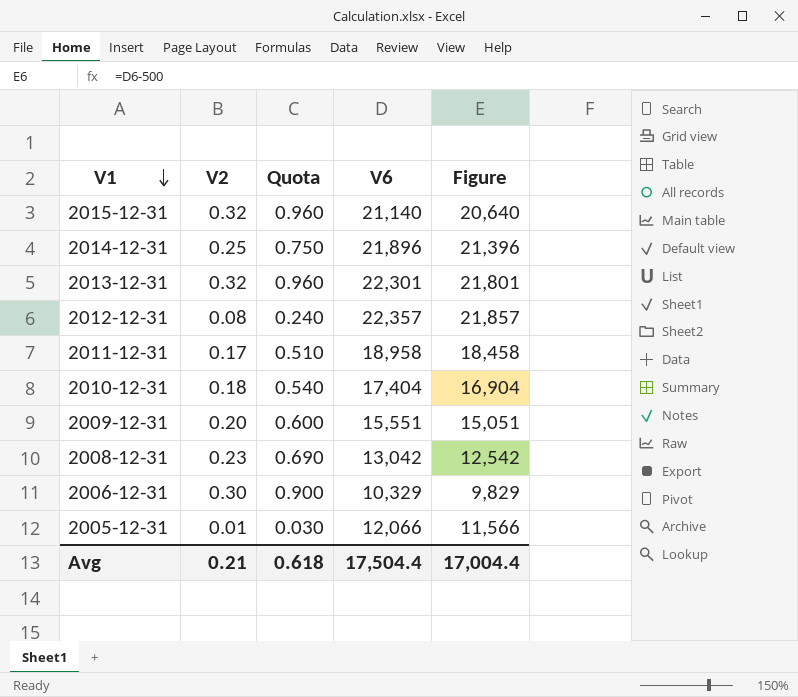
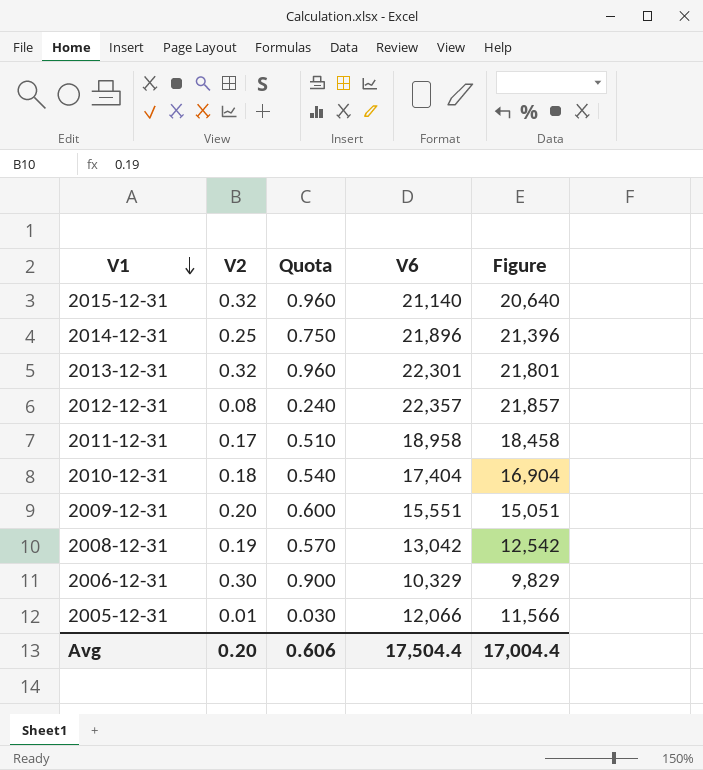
2008-12-31 | V2: 0.23 -> 0.19
2008-12-31 | Quota: 0.690 -> 0.570
Avg | V2: 0.21 -> 0.20
Avg | Quota: 0.618 -> 0.606

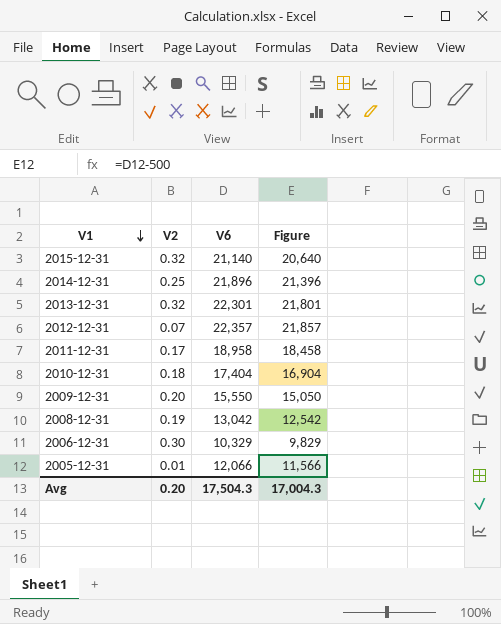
column Quota | formula: [V2] * 3 -> none
2012-12-31 | V2: 0.08 -> 0.07
2009-12-31 | V6: 15,551 -> 15,550
2009-12-31 | Figure: 15,051 -> 15,050
Avg | V6: 17,504.4 -> 17,504.3
Avg | Figure: 17,004.4 -> 17,004.3

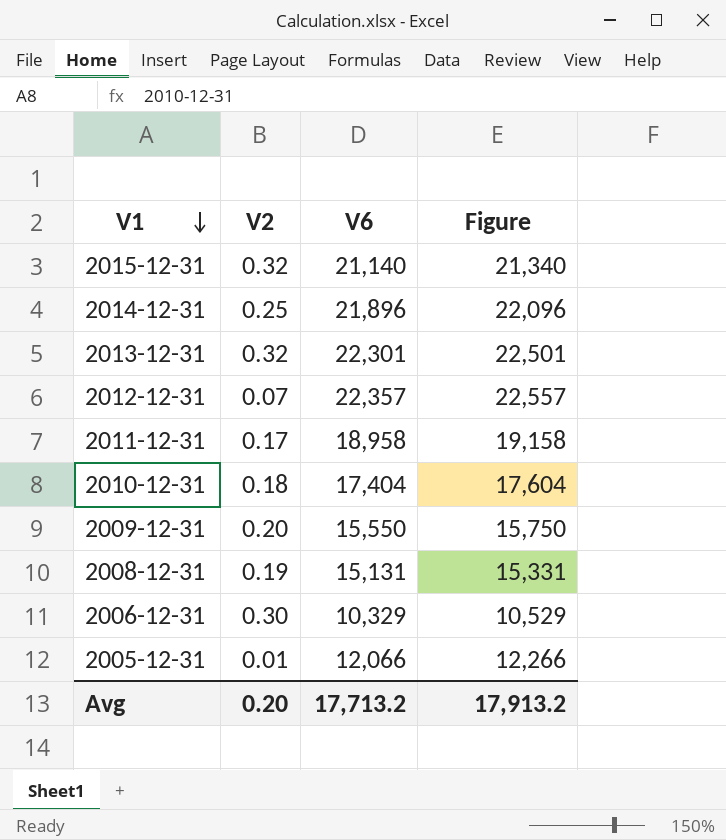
column Figure | formula: [V6] - 500 -> [V6] + 200
2008-12-31 | V6: 13,042 -> 15,131
Avg | V6: 17,504.3 -> 17,713.2
Avg | Figure: 17,004.3 -> 17,913.2

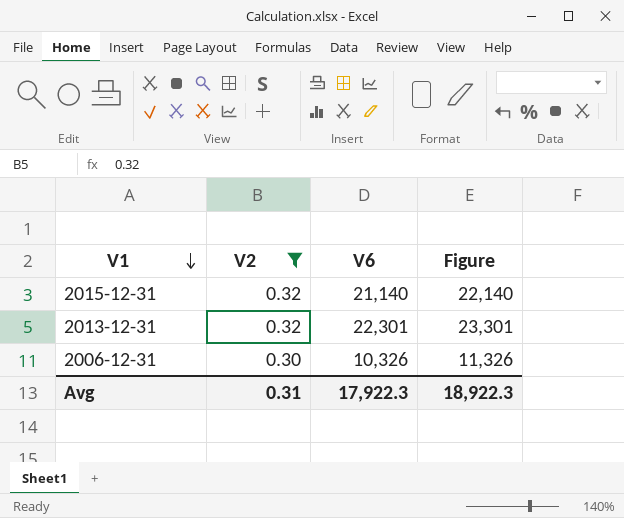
filter: none -> V2 >= 0.30
column Figure | formula: [V6] + 200 -> [V6] + 1000
2006-12-31 | V6: 10,329 -> 10,326
Avg | V2: 0.20 -> 0.31
Avg | V6: 17,713.2 -> 17,922.3
Avg | Figure: 17,913.2 -> 18,922.3

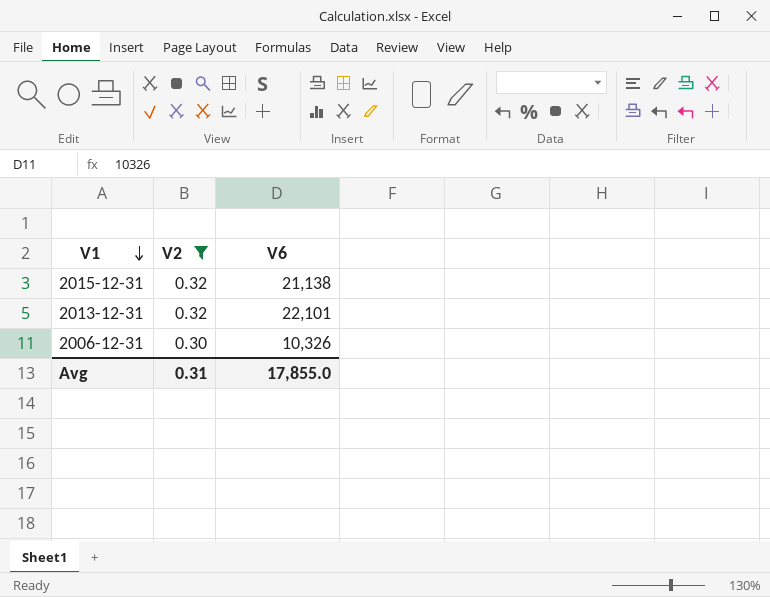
column Figure | formula: [V6] + 1000 -> none
2015-12-31 | V6: 21,140 -> 21,138
2013-12-31 | V6: 22,301 -> 22,101
Avg | V6: 17,922.3 -> 17,855.0

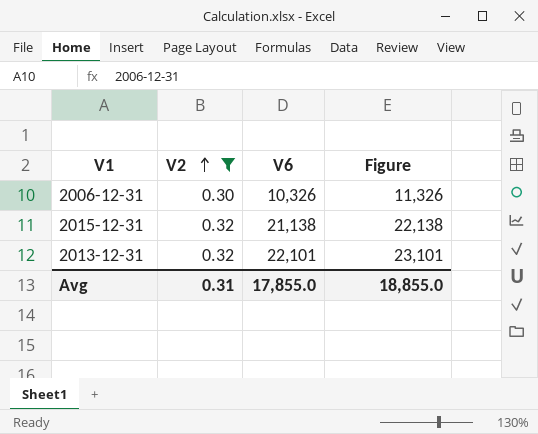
row order: V1 descending -> V2 ascending
column Figure | formula: none -> [V6] + 1000

